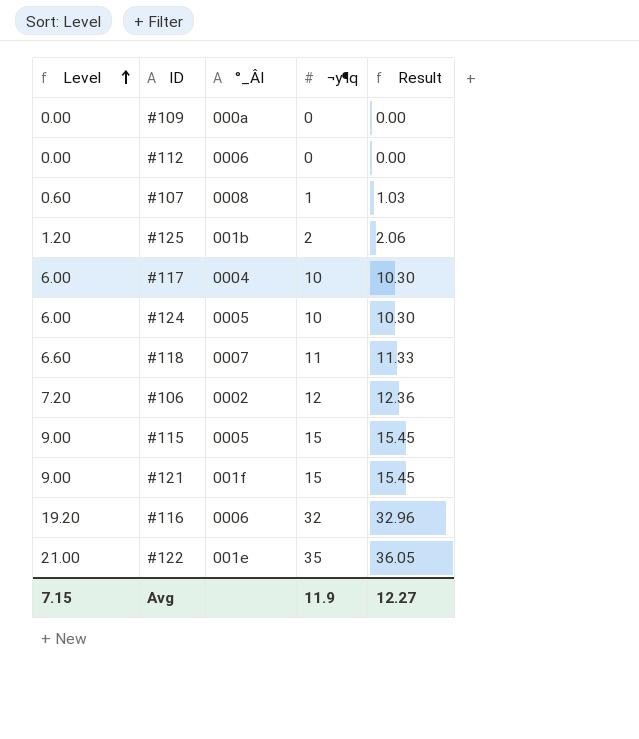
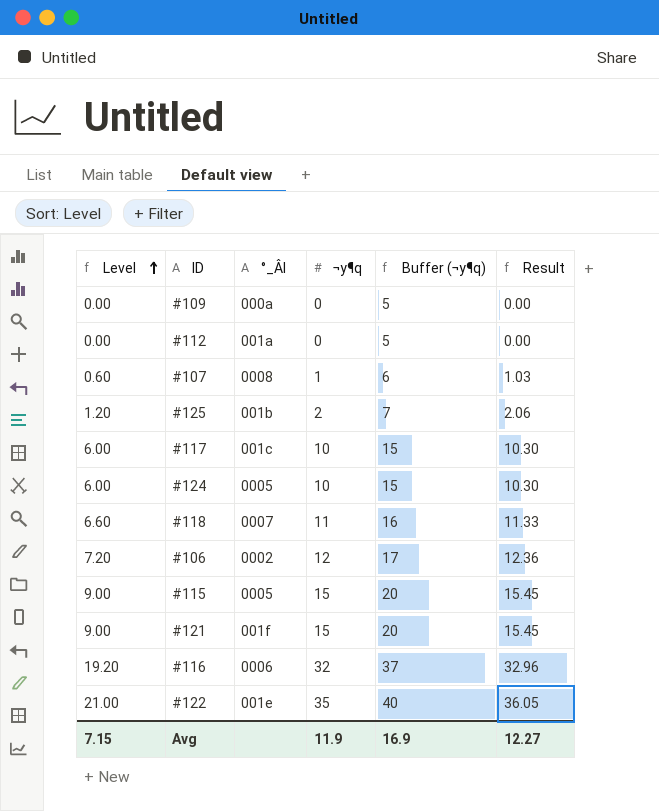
column Buffer (¬y¶q) | formula: none -> [¬y¶q] + 5
#112 | °_ÂI: 0006 -> 001a
#117 | °_ÂI: 0004 -> 001c

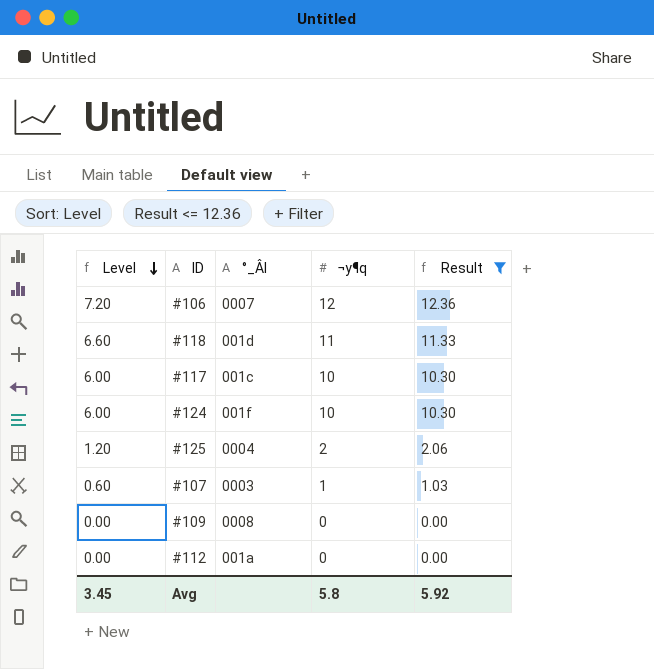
filter: none -> Result <= 12.36
row order: Level ascending -> Level descending
column Buffer (¬y¶q) | formula: [¬y¶q] + 5 -> none
#106 | °_ÂI: 0002 -> 0007
#118 | °_ÂI: 0007 -> 001d
#124 | °_ÂI: 0005 -> 001f
#125 | °_ÂI: 001b -> 0004
#107 | °_ÂI: 0008 -> 0003
#109 | °_ÂI: 000a -> 0008
Avg | Level: 7.15 -> 3.45
Avg | ¬y¶q: 11.9 -> 5.8
Avg | Result: 12.27 -> 5.92

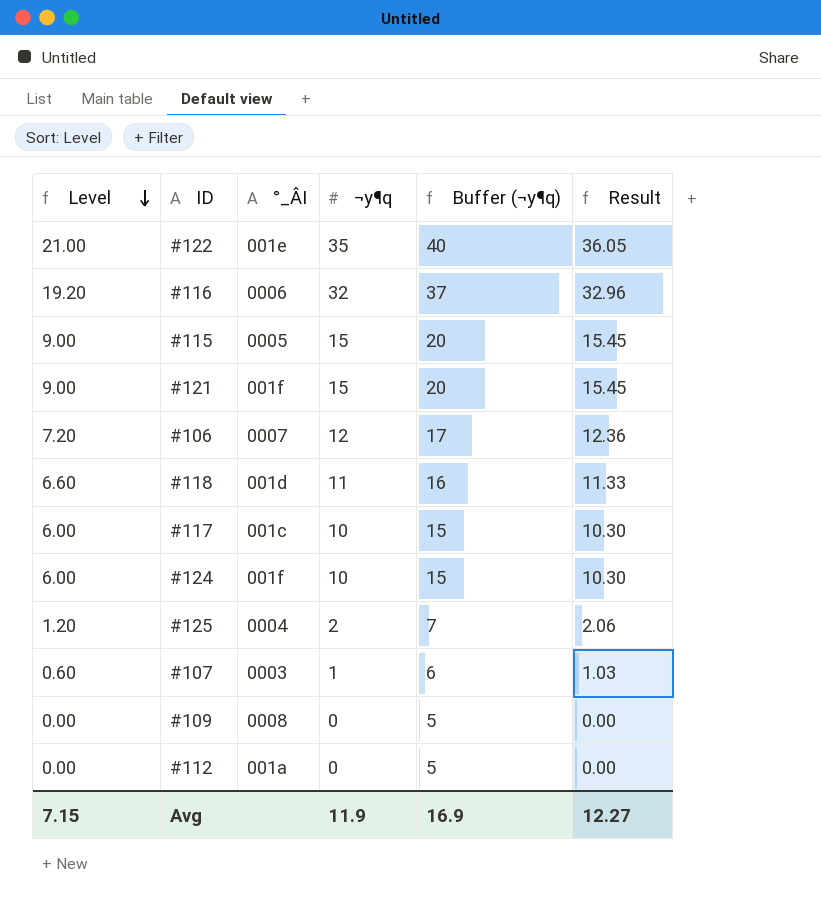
filter: Result <= 12.36 -> none
column Buffer (¬y¶q) | formula: none -> [¬y¶q] + 5
Avg | Level: 3.45 -> 7.15
Avg | ¬y¶q: 5.8 -> 11.9
Avg | Result: 5.92 -> 12.27

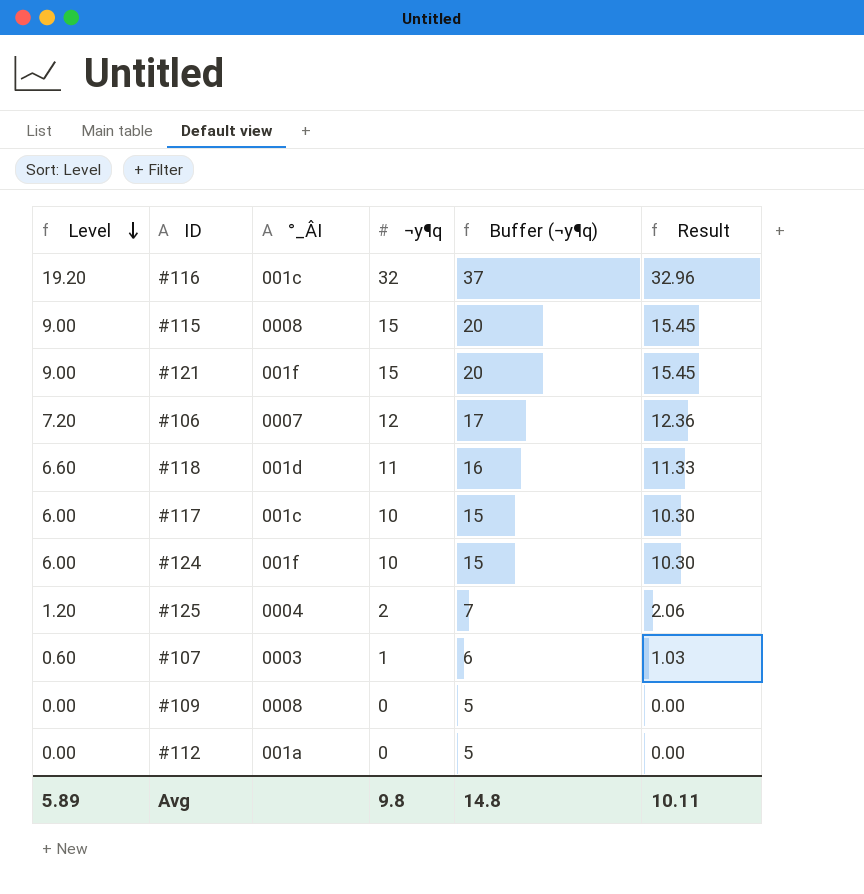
row #122: 21.00 | 001e | 35 | 40 | 36.05 -> none
#116 | °_ÂI: 0006 -> 001c
#115 | °_ÂI: 0005 -> 0008
Avg | Level: 7.15 -> 5.89
Avg | ¬y¶q: 11.9 -> 9.8
Avg | Buffer (¬y¶q): 16.9 -> 14.8
Avg | Result: 12.27 -> 10.11

